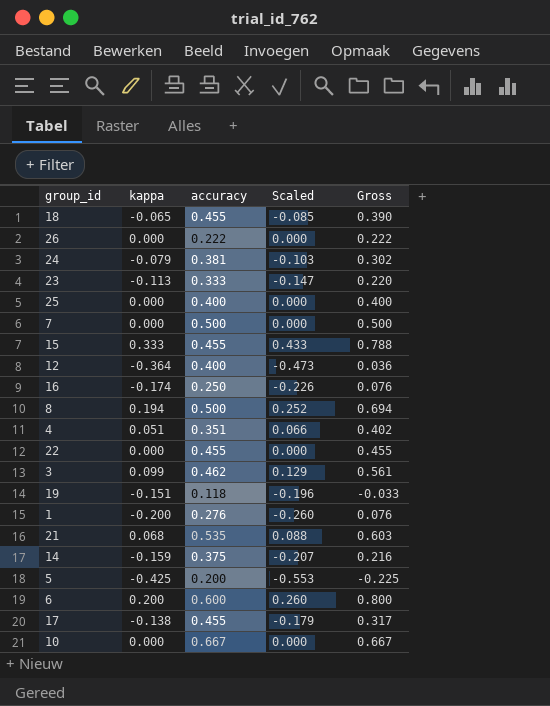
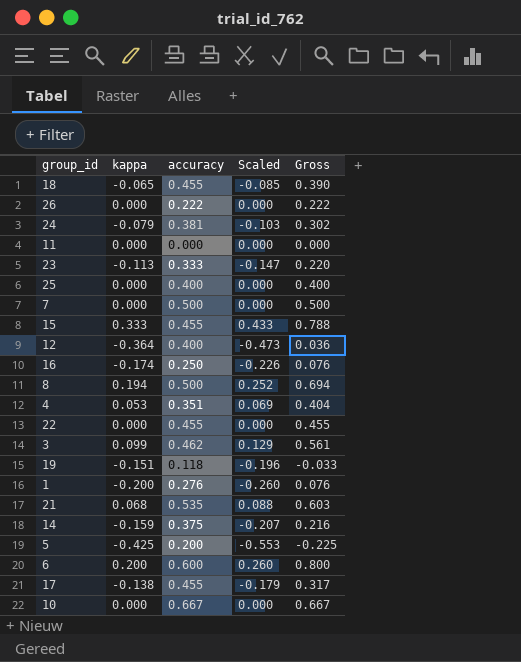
row 11: none -> 0.000 | 0.000 | 0.000 | 0.000
4 | kappa: 0.051 -> 0.053
4 | Scaled: 0.066 -> 0.069
4 | Gross: 0.402 -> 0.404

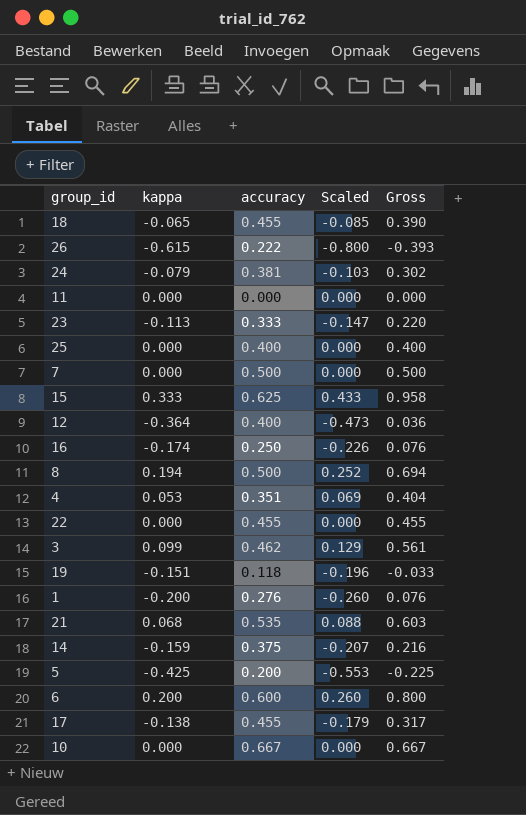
26 | kappa: 0.000 -> -0.615
26 | Scaled: 0.000 -> -0.800
26 | Gross: 0.222 -> -0.393
15 | accuracy: 0.455 -> 0.625
15 | Gross: 0.788 -> 0.958

